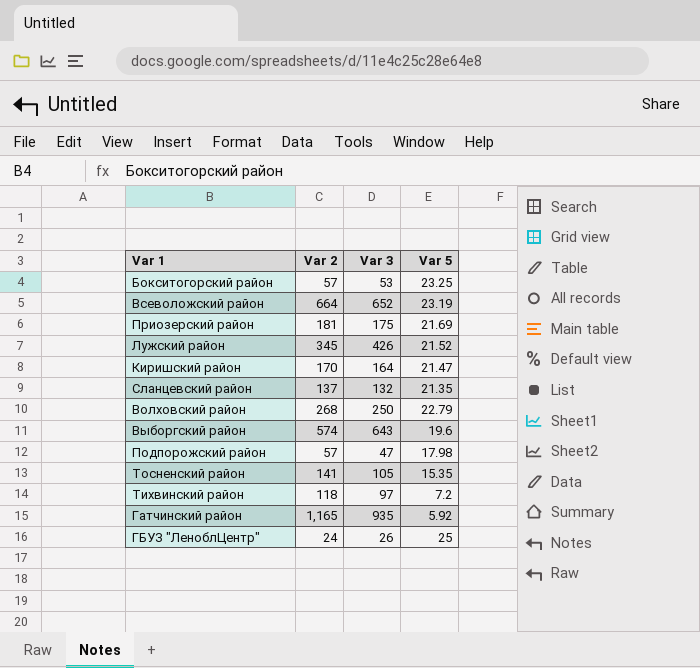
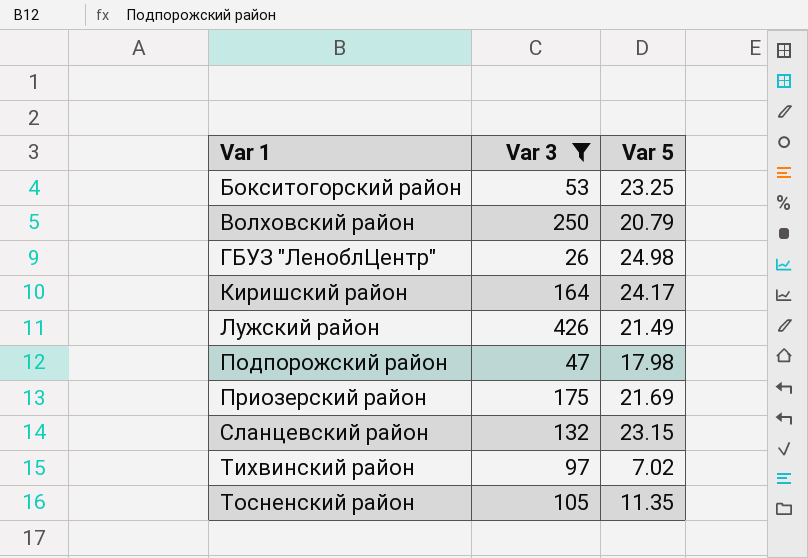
filter: none -> Var 3 <= 426
row order: none -> Var 1 ascending
column Var 2 | position: 2 -> none
Волховский район | Var 5: 22.79 -> 20.79
ГБУЗ "ЛеноблЦентр" | Var 5: 25 -> 24.98
Киришский район | Var 5: 21.47 -> 24.17
Лужский район | Var 5: 21.52 -> 21.49
Сланцевский район | Var 5: 21.35 -> 23.15
Тихвинский район | Var 5: 7.2 -> 7.02
Тосненский район | Var 5: 15.35 -> 11.35

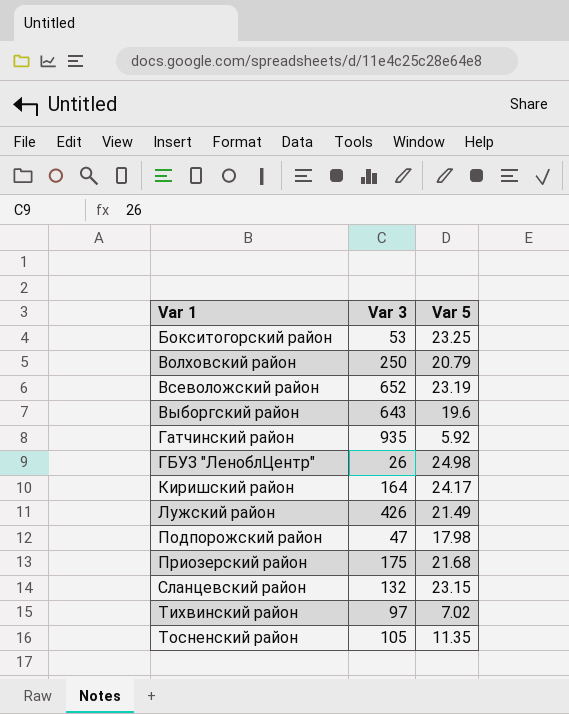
filter: Var 3 <= 426 -> none
Приозерский район | Var 5: 21.69 -> 21.68

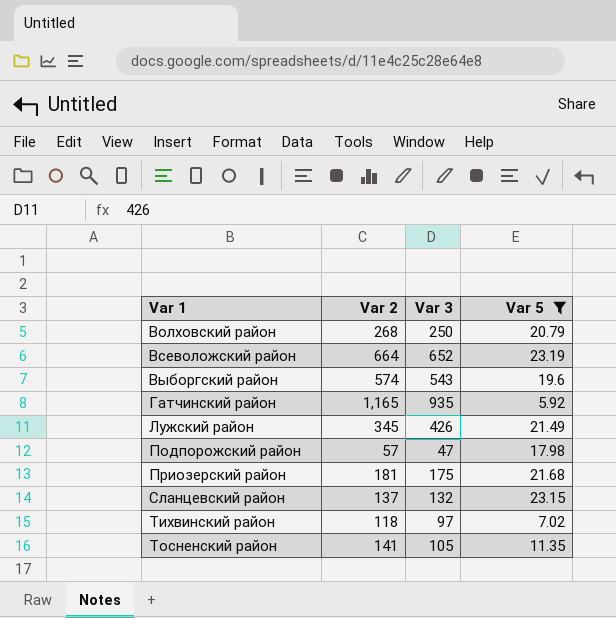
filter: none -> Var 5 <= 23.19
column Var 2 | position: none -> 2
Выборгский район | Var 3: 643 -> 543

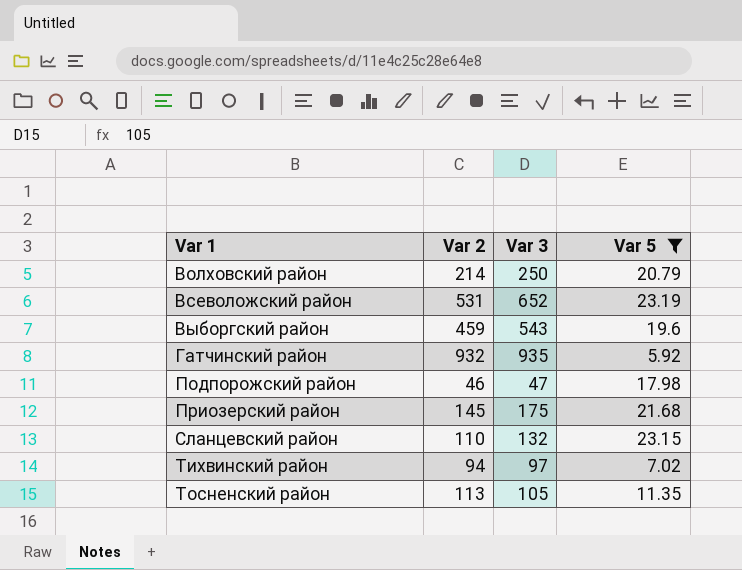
row Лужский район: 345 | 426 | 21.49 -> none
Волховский район | Var 2: 268 -> 214
Всеволожский район | Var 2: 664 -> 531
Выборгский район | Var 2: 574 -> 459
Гатчинский район | Var 2: 1,165 -> 932
Подпорожский район | Var 2: 57 -> 46
Приозерский район | Var 2: 181 -> 145
Сланцевский район | Var 2: 137 -> 110
Тихвинский район | Var 2: 118 -> 94
Тосненский район | Var 2: 141 -> 113

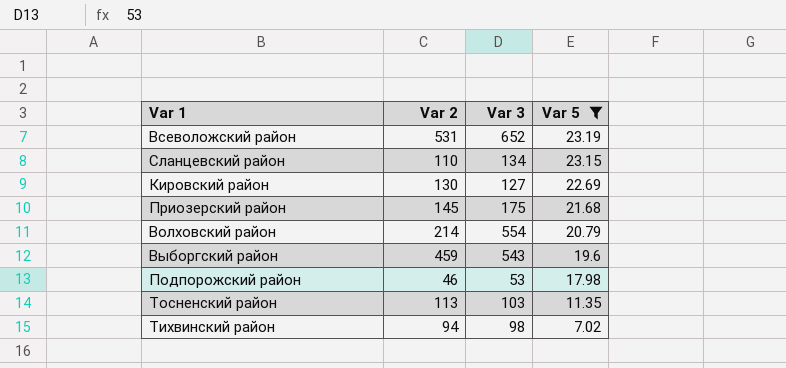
row order: Var 1 ascending -> Var 5 descending
row Гатчинский район: 932 | 935 | 5.92 -> none
Сланцевский район | Var 3: 132 -> 134
row Кировский район: none -> 130 | 127 | 22.69
Волховский район | Var 3: 250 -> 554
Подпорожский район | Var 3: 47 -> 53
Тосненский район | Var 3: 105 -> 103
Тихвинский район | Var 3: 97 -> 98

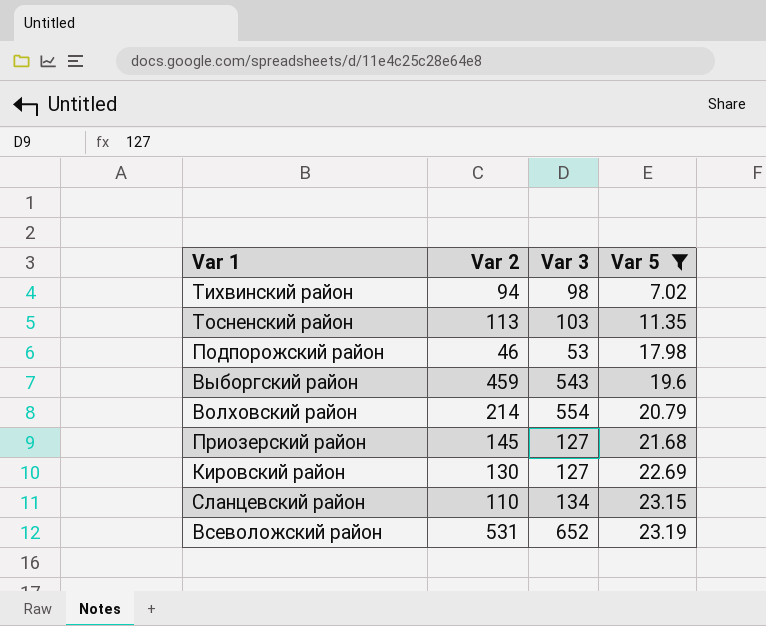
row order: Var 5 descending -> Var 5 ascending
Приозерский район | Var 3: 175 -> 127

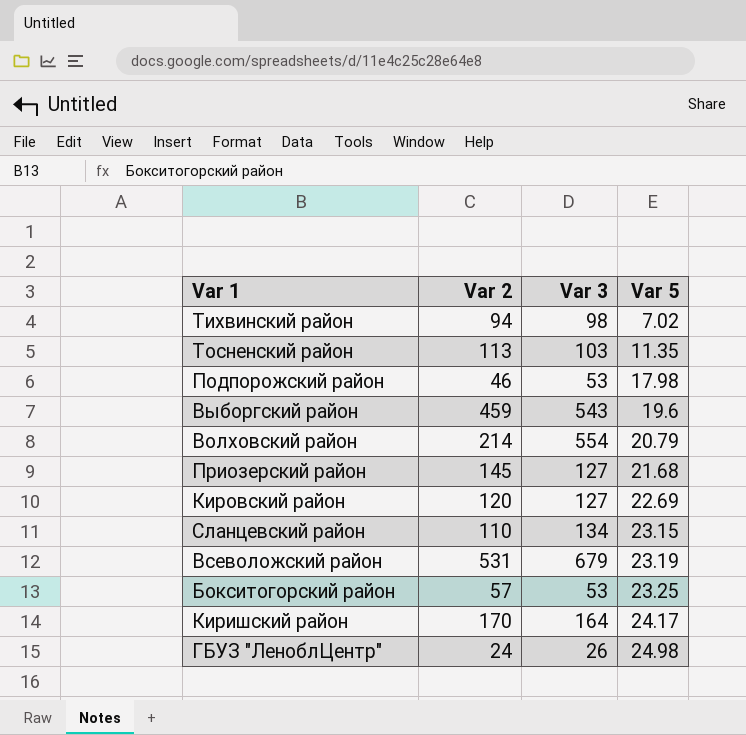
filter: Var 5 <= 23.19 -> none
Кировский район | Var 2: 130 -> 120
Всеволожский район | Var 3: 652 -> 679

